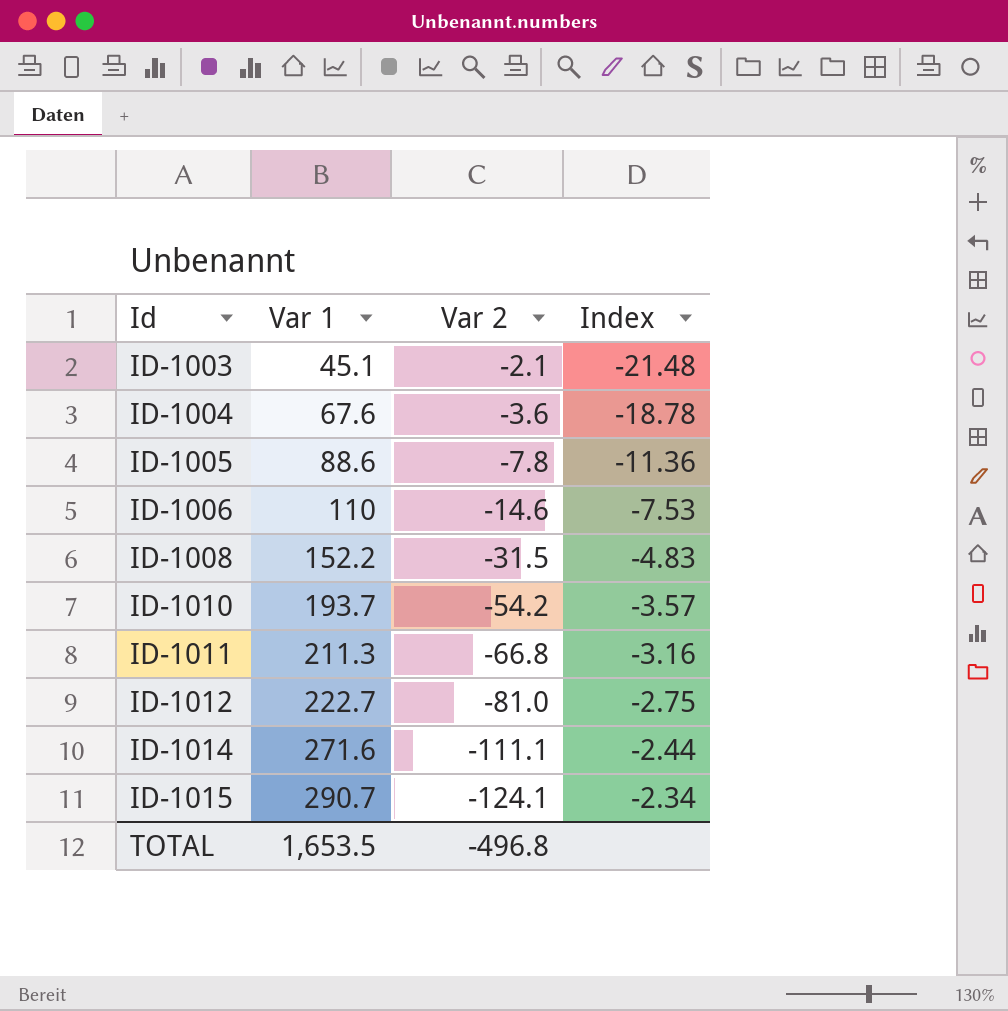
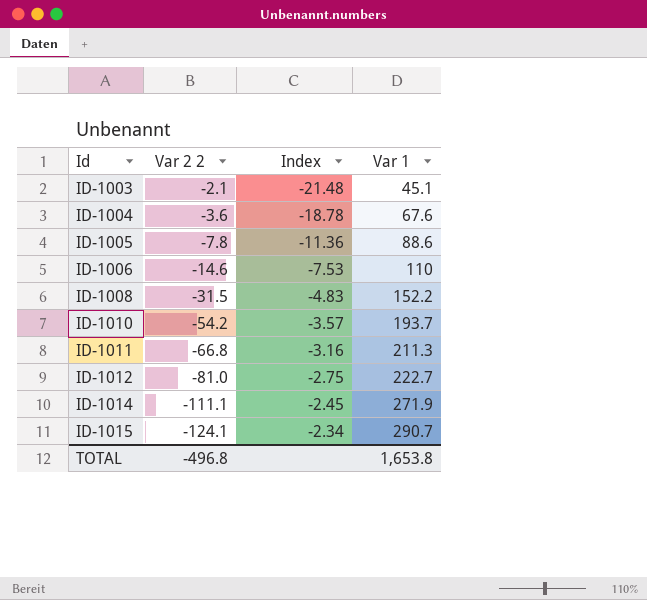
column name: Var 2 -> Var 2 2
column Var 1 | position: 2 -> 4
ID-1014 | Index: -2.44 -> -2.45
ID-1014 | Var 1: 271.6 -> 271.9
TOTAL | Var 1: 1,653.5 -> 1,653.8

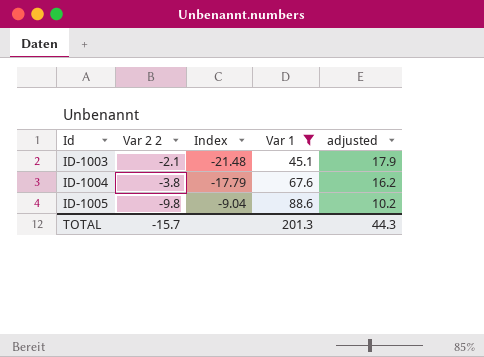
filter: none -> Var 1 <= 88.6
column adjusted | formula: none -> [Var 2 2] + 20
ID-1004 | Var 2 2: -3.6 -> -3.8
ID-1004 | Index: -18.78 -> -17.79
ID-1005 | Var 2 2: -7.8 -> -9.8
ID-1005 | Index: -11.36 -> -9.04
TOTAL | Var 2 2: -496.8 -> -15.7
TOTAL | Var 1: 1,653.8 -> 201.3

